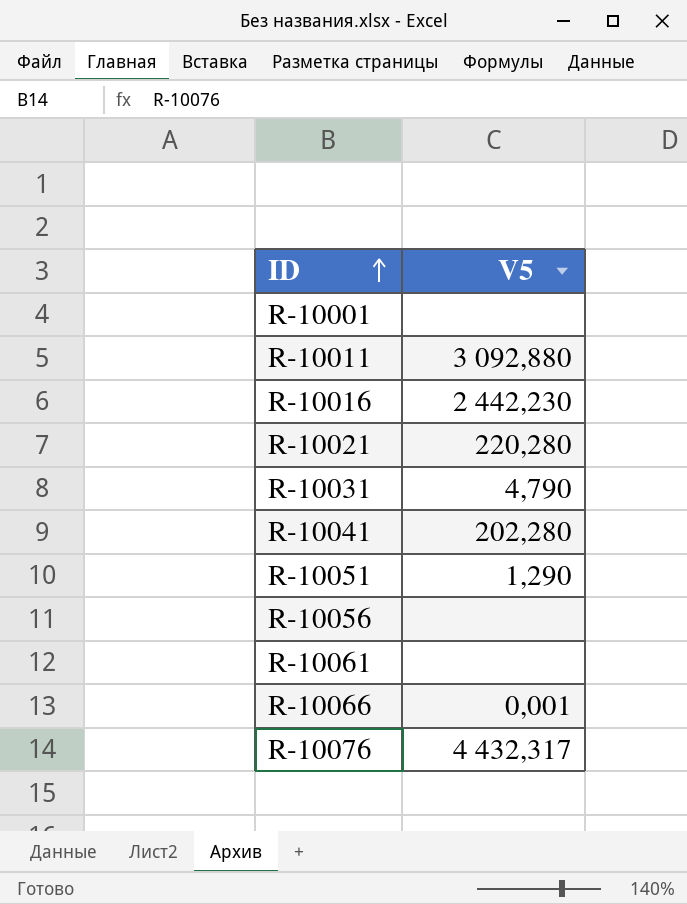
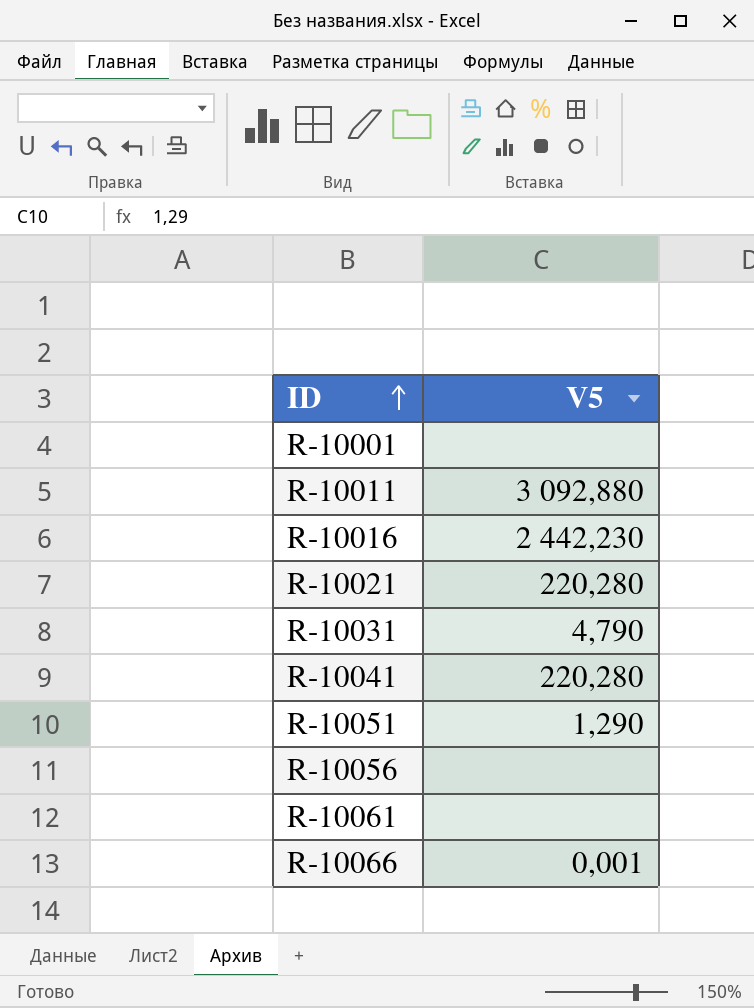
row R-10076: 4 432,317 -> none
R-10041 | V5: 202,280 -> 220,280

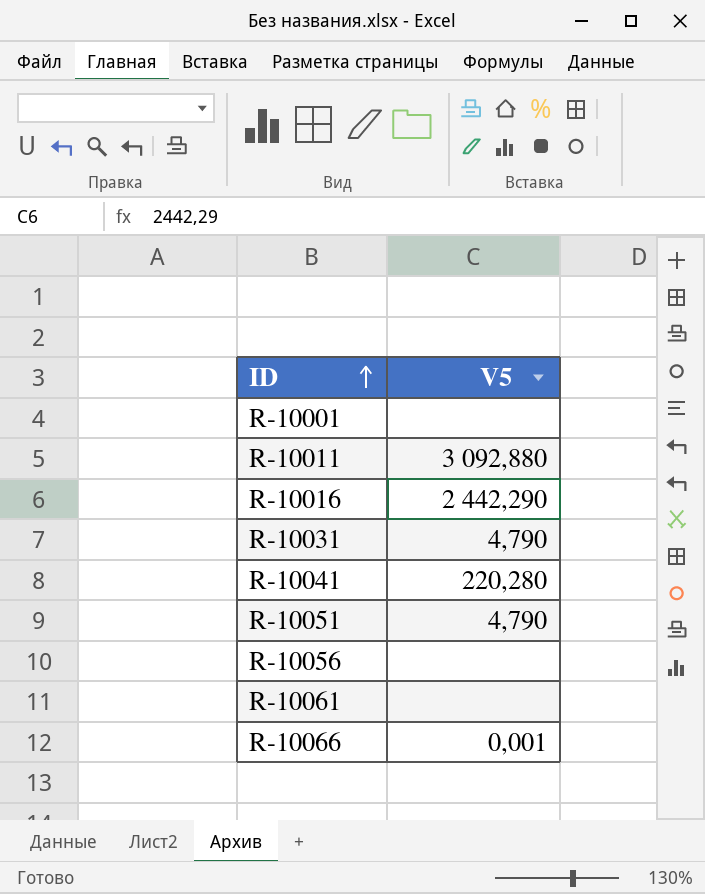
row R-10021: 220,280 -> none
R-10016 | V5: 2 442,230 -> 2 442,290
R-10051 | V5: 1,290 -> 4,790

